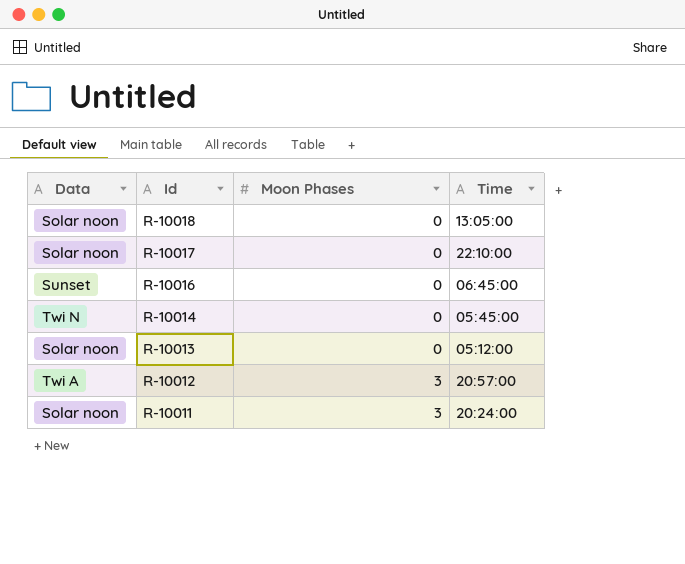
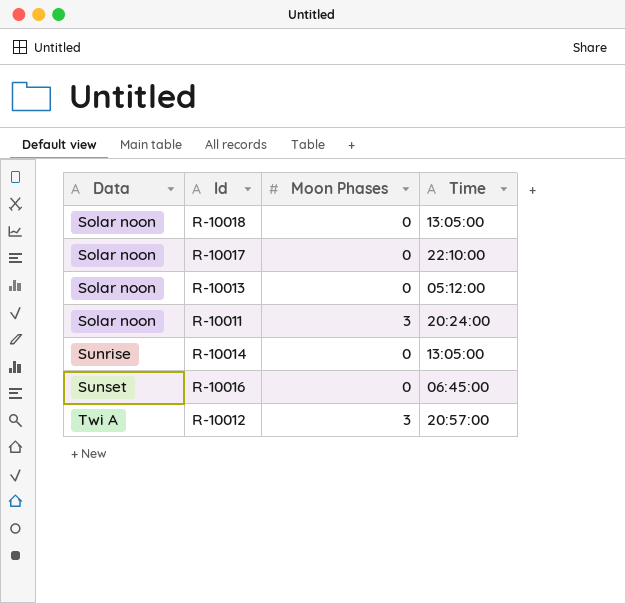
row order: Id descending -> Data ascending
R-10014 | Data: Twi N -> Sunrise
R-10014 | Time: 05:45:00 -> 13:05:00

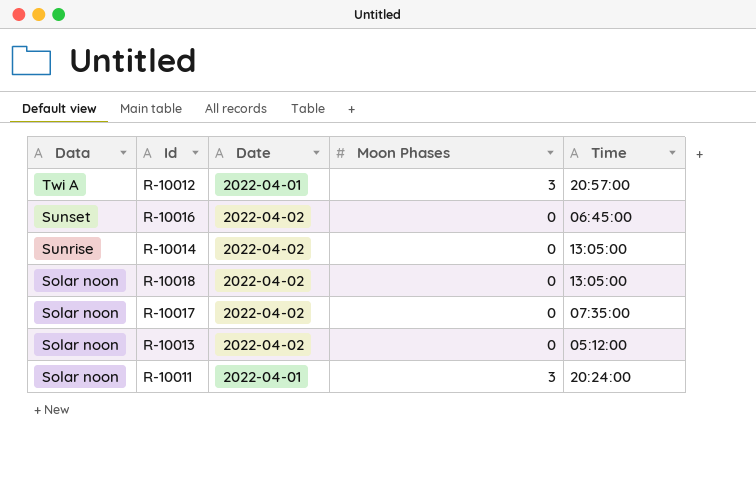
row order: Data ascending -> Data descending
column Date | position: none -> 3
R-10017 | Time: 22:10:00 -> 07:35:00

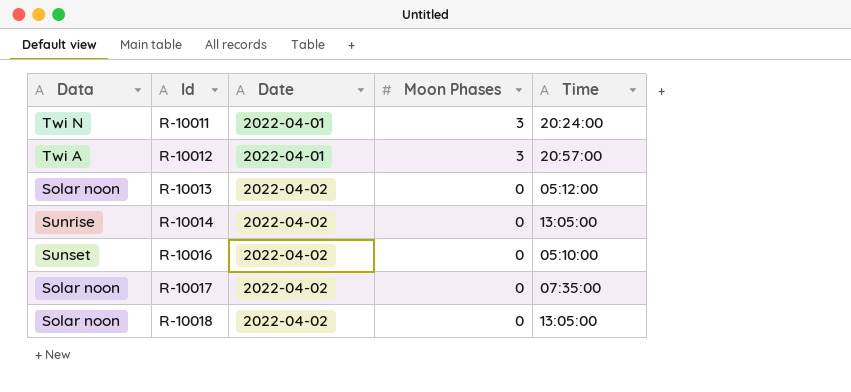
row order: Data descending -> Id ascending
R-10011 | Data: Solar noon -> Twi N
R-10016 | Time: 06:45:00 -> 05:10:00

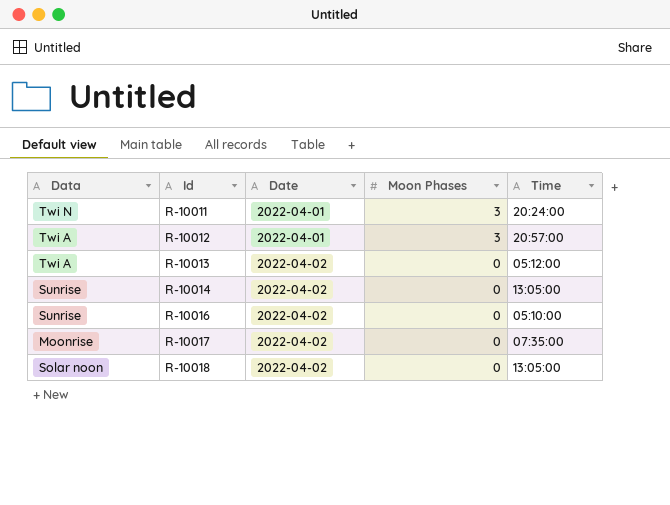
R-10013 | Data: Solar noon -> Twi A
R-10016 | Data: Sunset -> Sunrise
R-10017 | Data: Solar noon -> Moonrise

